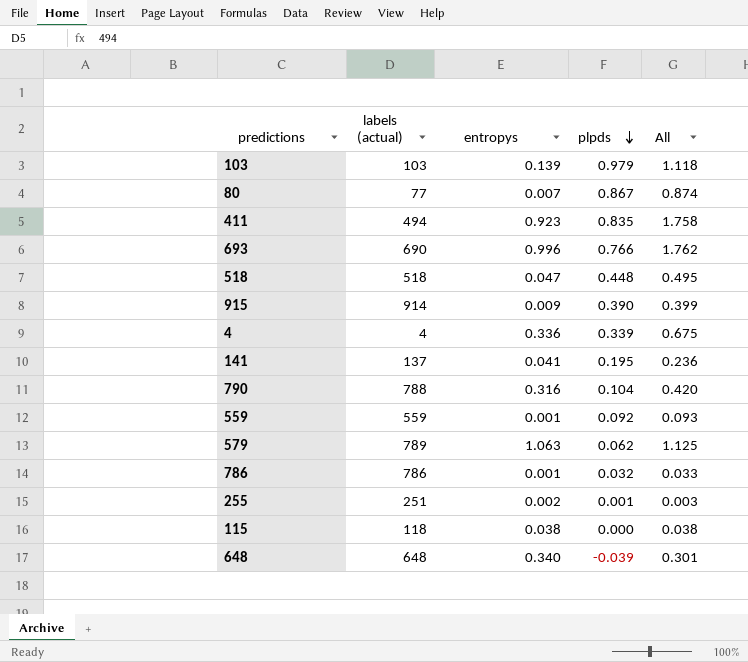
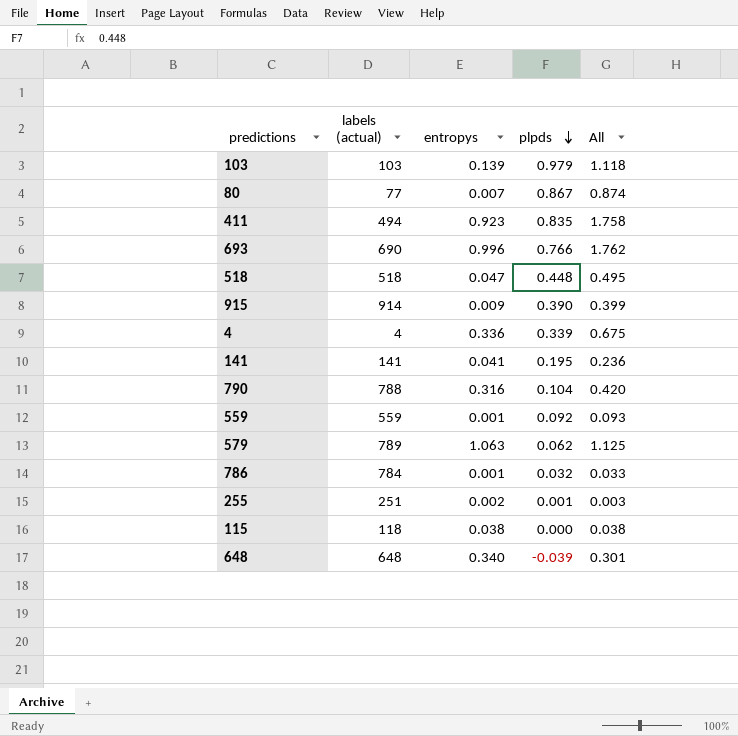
141 | labels (actual): 137 -> 141
786 | labels (actual): 786 -> 784

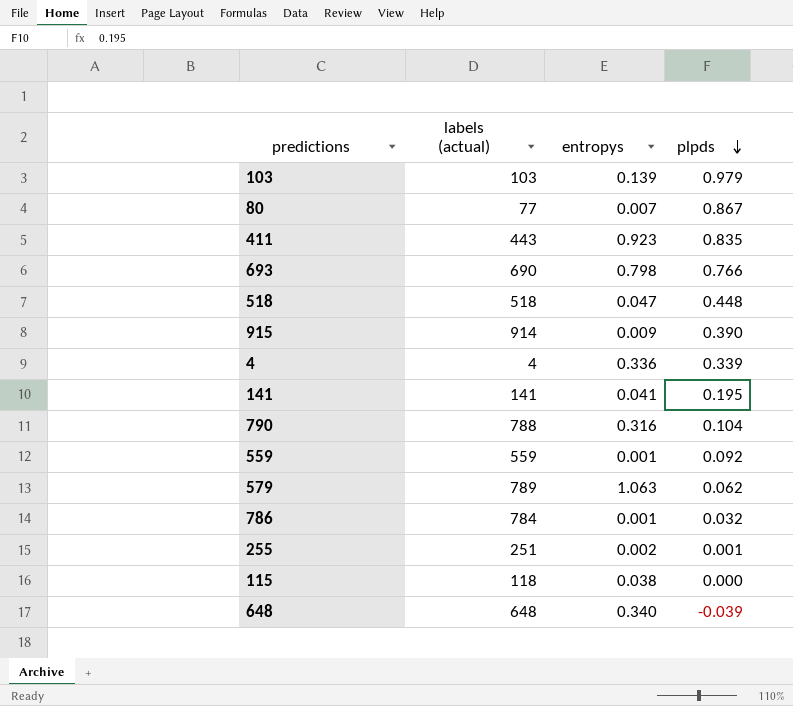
column All | formula: [entropys] + [plpds] -> none
411 | labels (actual): 494 -> 443
693 | entropys: 0.996 -> 0.798

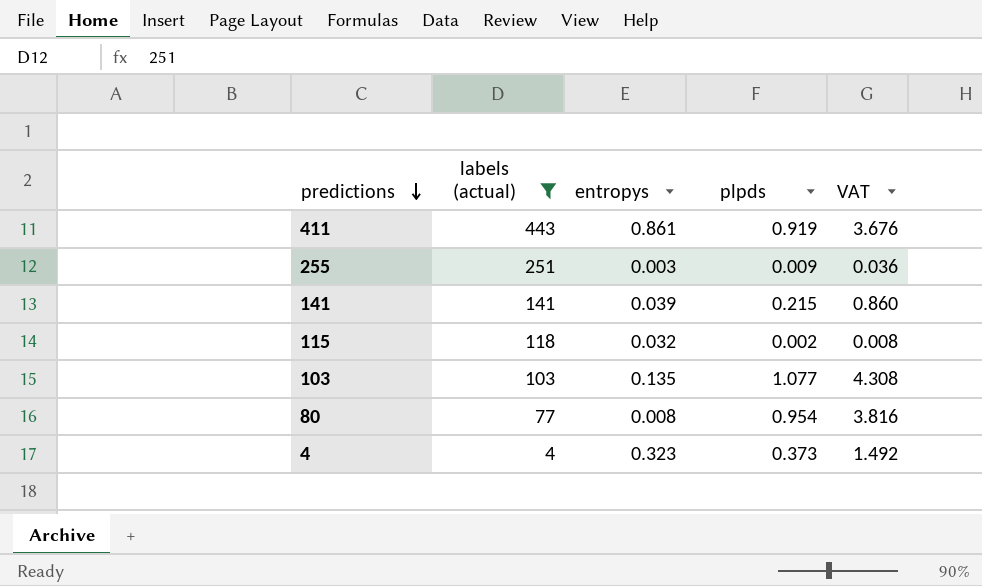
filter: none -> labels (actual) <= 443
row order: plpds descending -> predictions descending
column VAT | formula: none -> [plpds] * 4
411 | entropys: 0.923 -> 0.861
411 | plpds: 0.835 -> 0.919
255 | entropys: 0.002 -> 0.003
255 | plpds: 0.001 -> 0.009
141 | entropys: 0.041 -> 0.039
141 | plpds: 0.195 -> 0.215
115 | entropys: 0.038 -> 0.032
115 | plpds: 0.000 -> 0.002
103 | entropys: 0.139 -> 0.135
103 | plpds: 0.979 -> 1.077
80 | entropys: 0.007 -> 0.008
80 | plpds: 0.867 -> 0.954
4 | entropys: 0.336 -> 0.323
4 | plpds: 0.339 -> 0.373

